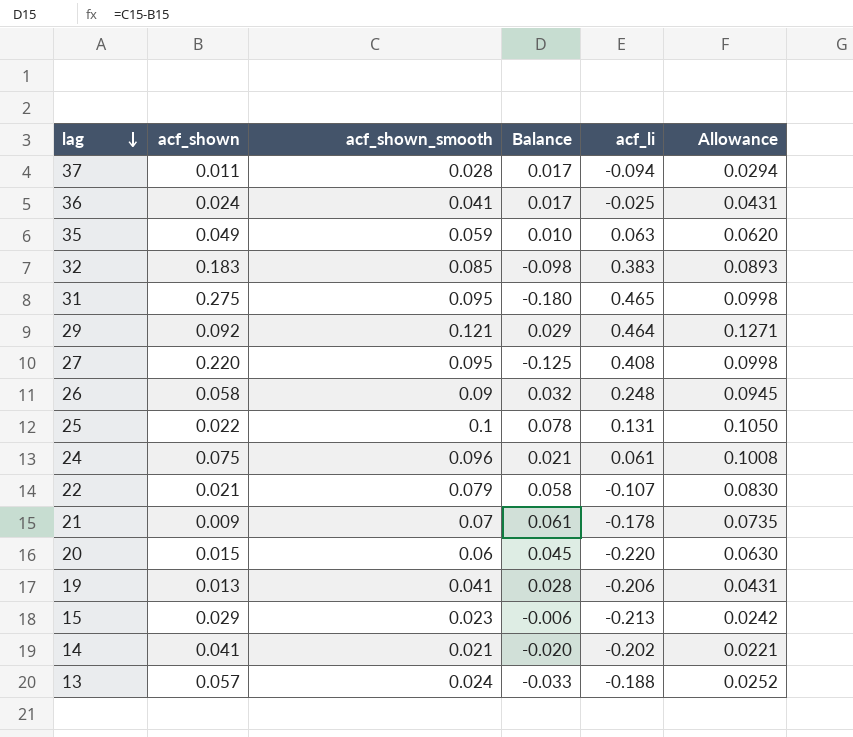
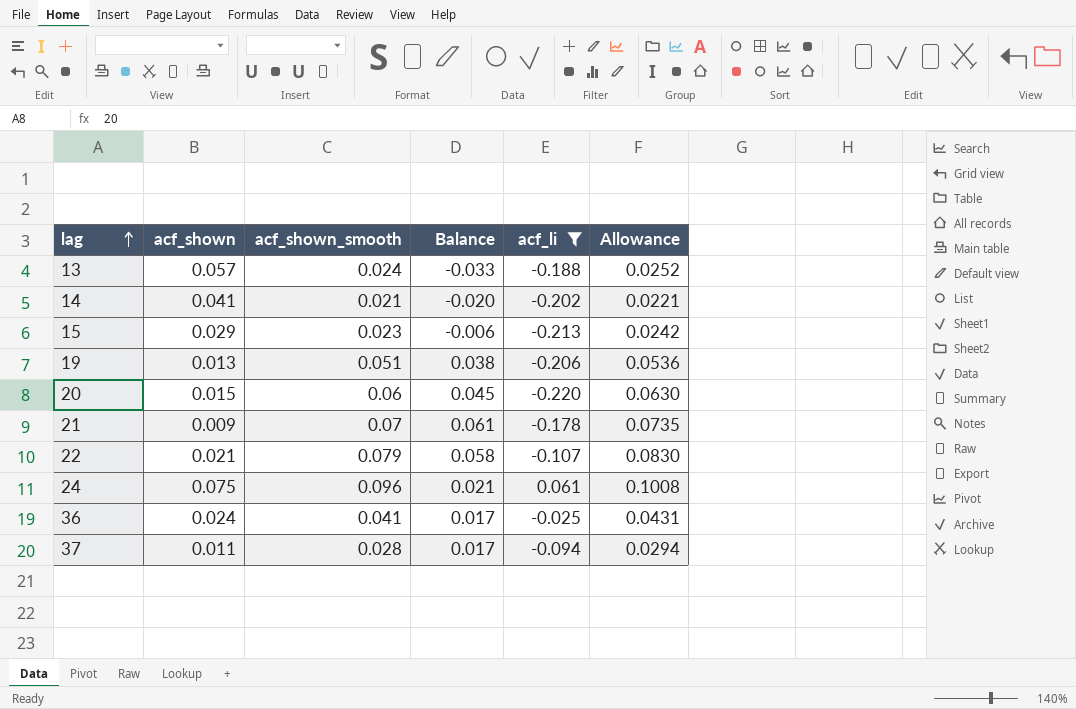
filter: none -> acf_li <= 0.061
row order: lag descending -> lag ascending
19 | acf_shown_smooth: 0.041 -> 0.051
19 | Balance: 0.028 -> 0.038
19 | Allowance: 0.0431 -> 0.0536

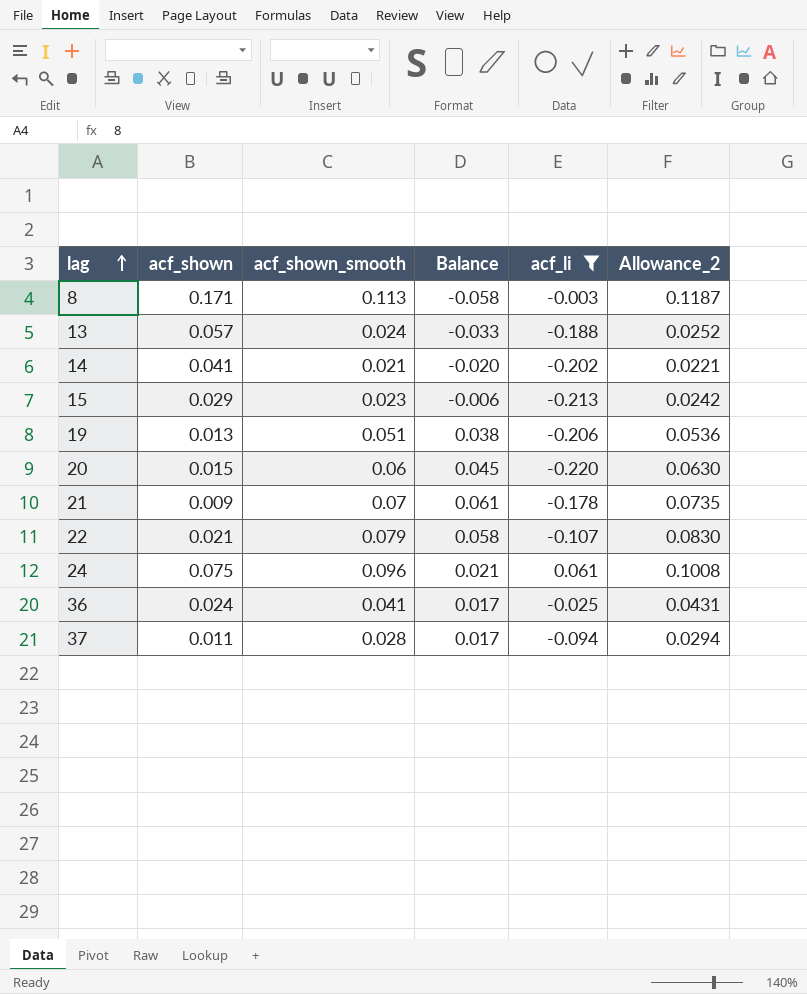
column name: Allowance -> Allowance_2
row 8: none -> 0.171 | 0.113 | -0.058 | -0.003 | 0.1187

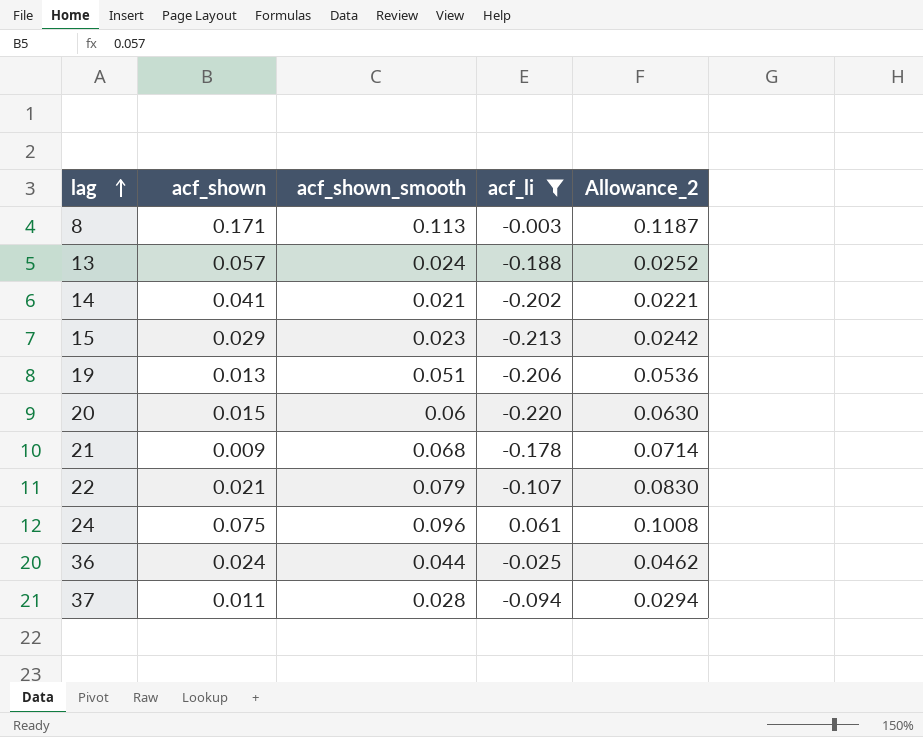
column Balance | formula: [acf_shown_smooth] - [acf_shown] -> none
21 | acf_shown_smooth: 0.07 -> 0.068
21 | Allowance_2: 0.0735 -> 0.0714
36 | acf_shown_smooth: 0.041 -> 0.044
36 | Allowance_2: 0.0431 -> 0.0462

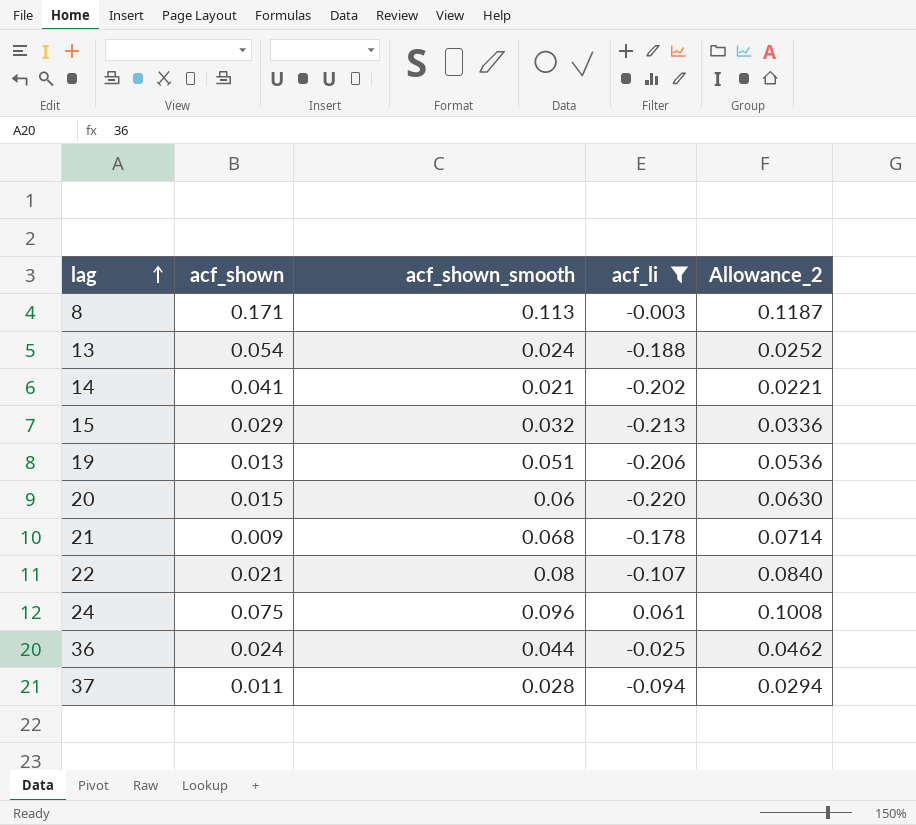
13 | acf_shown: 0.057 -> 0.054
15 | acf_shown_smooth: 0.023 -> 0.032
15 | Allowance_2: 0.0242 -> 0.0336
22 | acf_shown_smooth: 0.079 -> 0.08
22 | Allowance_2: 0.0830 -> 0.0840

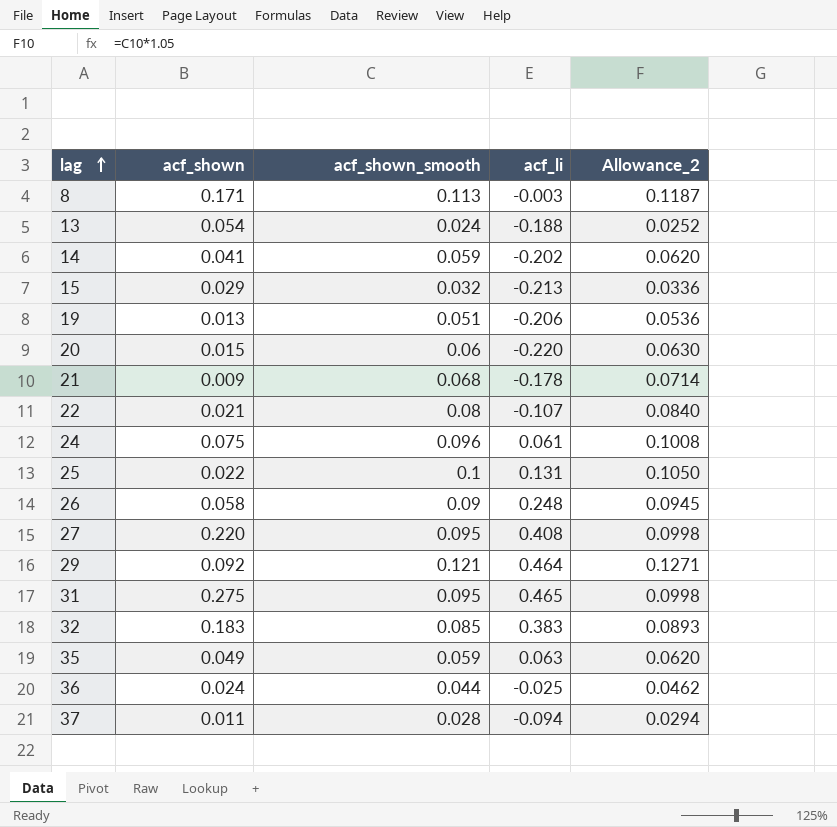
filter: acf_li <= 0.061 -> none
14 | acf_shown_smooth: 0.021 -> 0.059
14 | Allowance_2: 0.0221 -> 0.0620

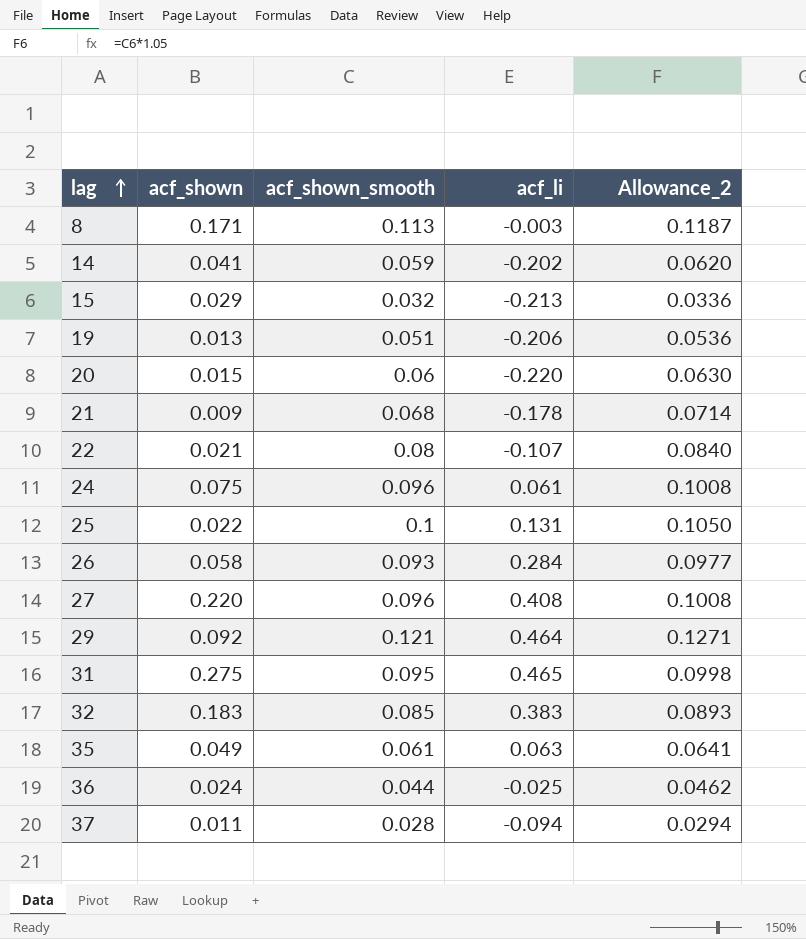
row 13: 0.054 | 0.024 | -0.188 | 0.0252 -> none
26 | acf_shown_smooth: 0.09 -> 0.093
26 | acf_li: 0.248 -> 0.284
26 | Allowance_2: 0.0945 -> 0.0977
27 | acf_shown_smooth: 0.095 -> 0.096
27 | Allowance_2: 0.0998 -> 0.1008
35 | acf_shown_smooth: 0.059 -> 0.061
35 | Allowance_2: 0.0620 -> 0.0641

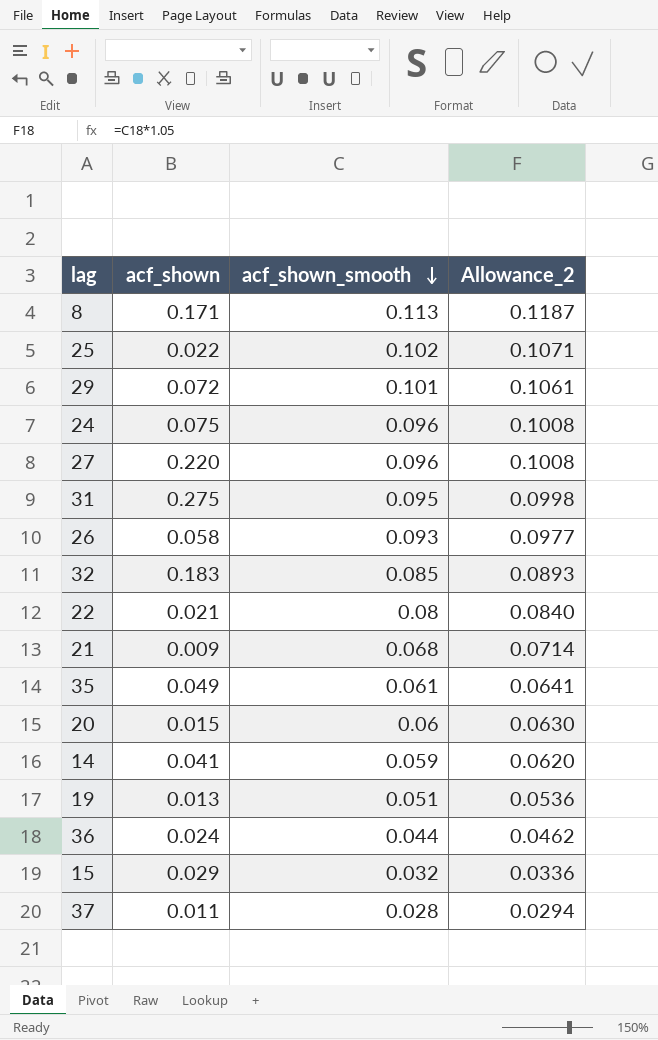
row order: lag ascending -> acf_shown_smooth descending
column acf_li | position: 4 -> none
25 | acf_shown_smooth: 0.1 -> 0.102
25 | Allowance_2: 0.1050 -> 0.1071
29 | acf_shown: 0.092 -> 0.072
29 | acf_shown_smooth: 0.121 -> 0.101
29 | Allowance_2: 0.1271 -> 0.1061

